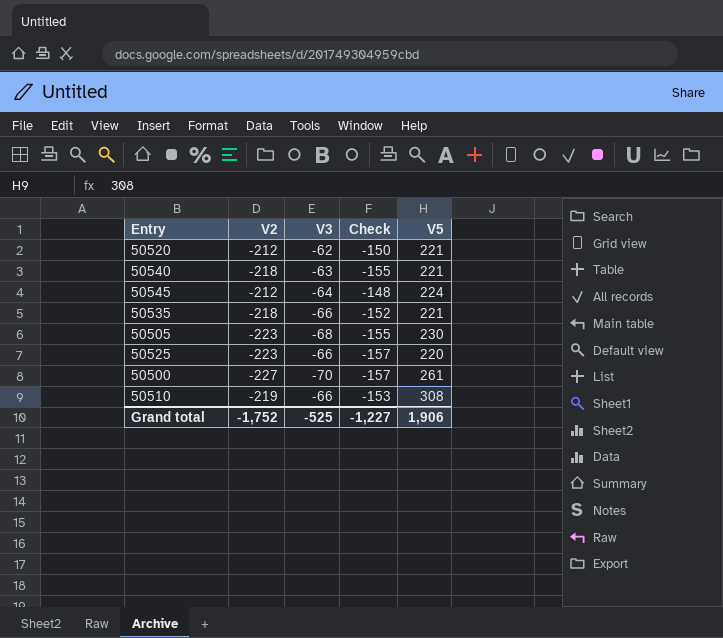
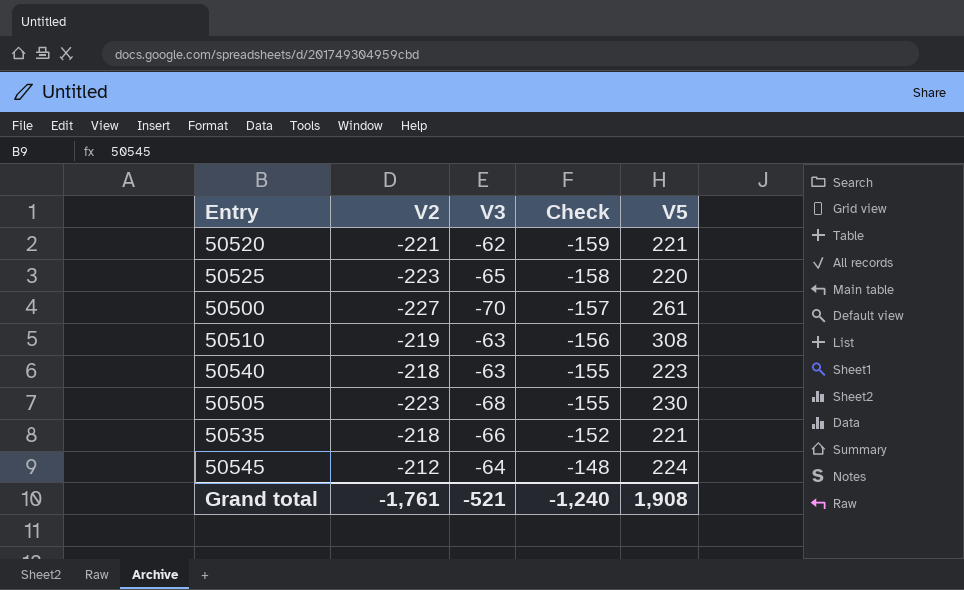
row order: none -> Check ascending
50520 | V2: -212 -> -221
50520 | Check: -150 -> -159
50525 | V3: -66 -> -65
50525 | Check: -157 -> -158
50510 | V3: -66 -> -63
50510 | Check: -153 -> -156
50540 | V5: 221 -> 223
Grand total | V2: -1,752 -> -1,761
Grand total | V3: -525 -> -521
Grand total | Check: -1,227 -> -1,240
Grand total | V5: 1,906 -> 1,908

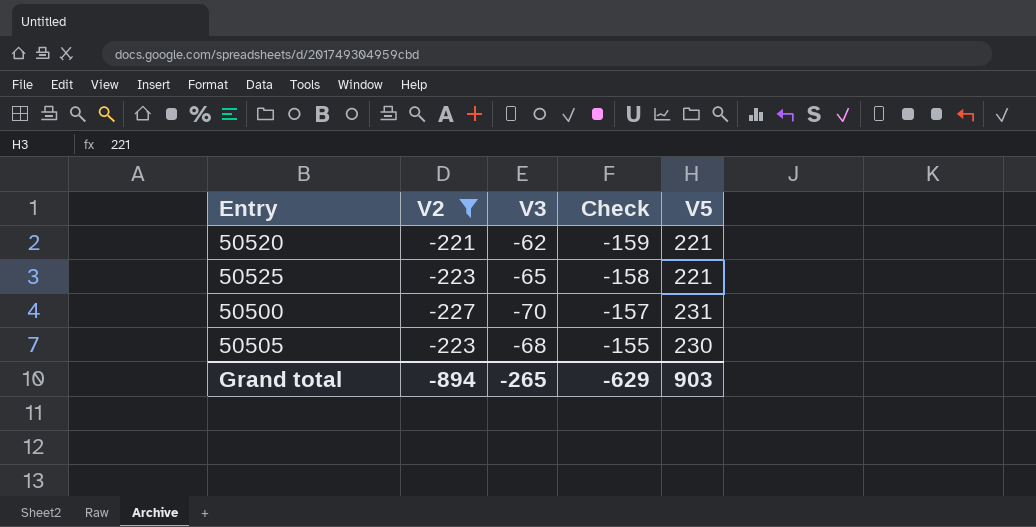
filter: none -> V2 <= -221
50525 | V5: 220 -> 221
50500 | V5: 261 -> 231
Grand total | V2: -1,761 -> -894
Grand total | V3: -521 -> -265
Grand total | Check: -1,240 -> -629
Grand total | V5: 1,908 -> 903

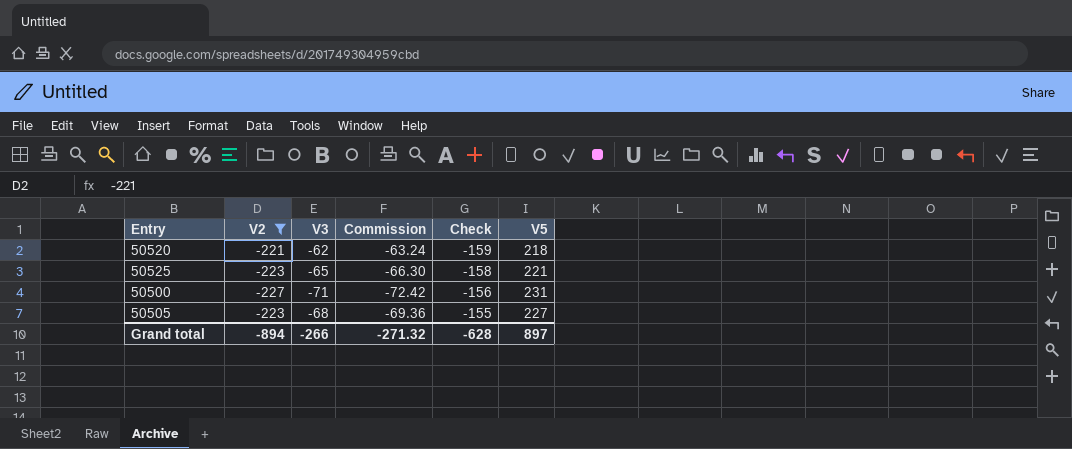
column Commission | formula: none -> [V3] * 1.02
50520 | V5: 221 -> 218
50500 | V3: -70 -> -71
50500 | Check: -157 -> -156
50505 | V5: 230 -> 227
Grand total | V3: -265 -> -266
Grand total | Check: -629 -> -628
Grand total | V5: 903 -> 897

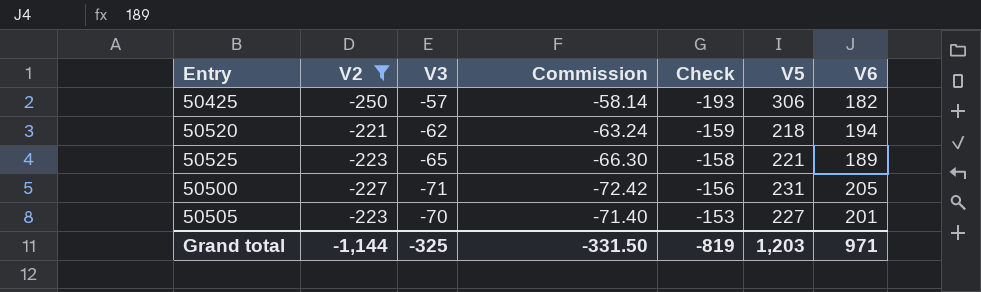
column V6 | position: none -> 7
row 50425: none -> -250 | -57 | -58.14 | -193 | 306 | 182
50505 | V3: -68 -> -70
50505 | Commission: -69.36 -> -71.40
50505 | Check: -155 -> -153
Grand total | V2: -894 -> -1,144
Grand total | V3: -266 -> -325
Grand total | Commission: -271.32 -> -331.50
Grand total | Check: -628 -> -819
Grand total | V5: 897 -> 1,203

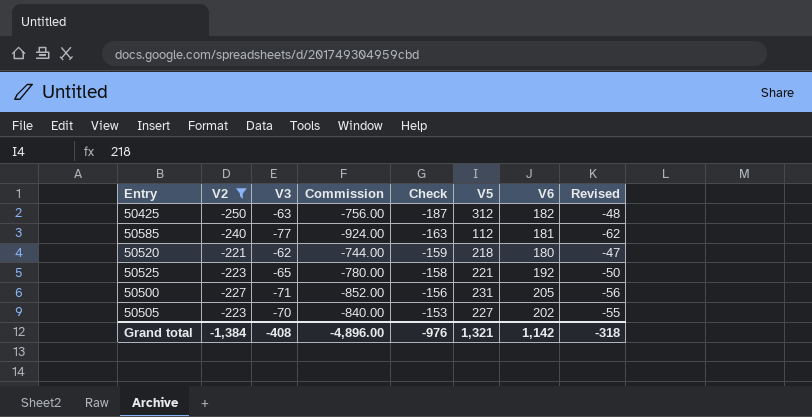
column Commission | formula: [V3] * 1.02 -> [V3] * 12
column Revised | formula: none -> [V3] + 15
50425 | V3: -57 -> -63
50425 | Check: -193 -> -187
50425 | V5: 306 -> 312
row 50585: none -> -240 | -77 | -924.00 | -163 | 112 | 181 | -62
50520 | V6: 194 -> 180
50525 | V6: 189 -> 192
50505 | V6: 201 -> 202
Grand total | V2: -1,144 -> -1,384
Grand total | V3: -325 -> -408
Grand total | Commission: -331.50 -> -4,896.00
Grand total | Check: -819 -> -976
Grand total | V5: 1,203 -> 1,321
Grand total | V6: 971 -> 1,142

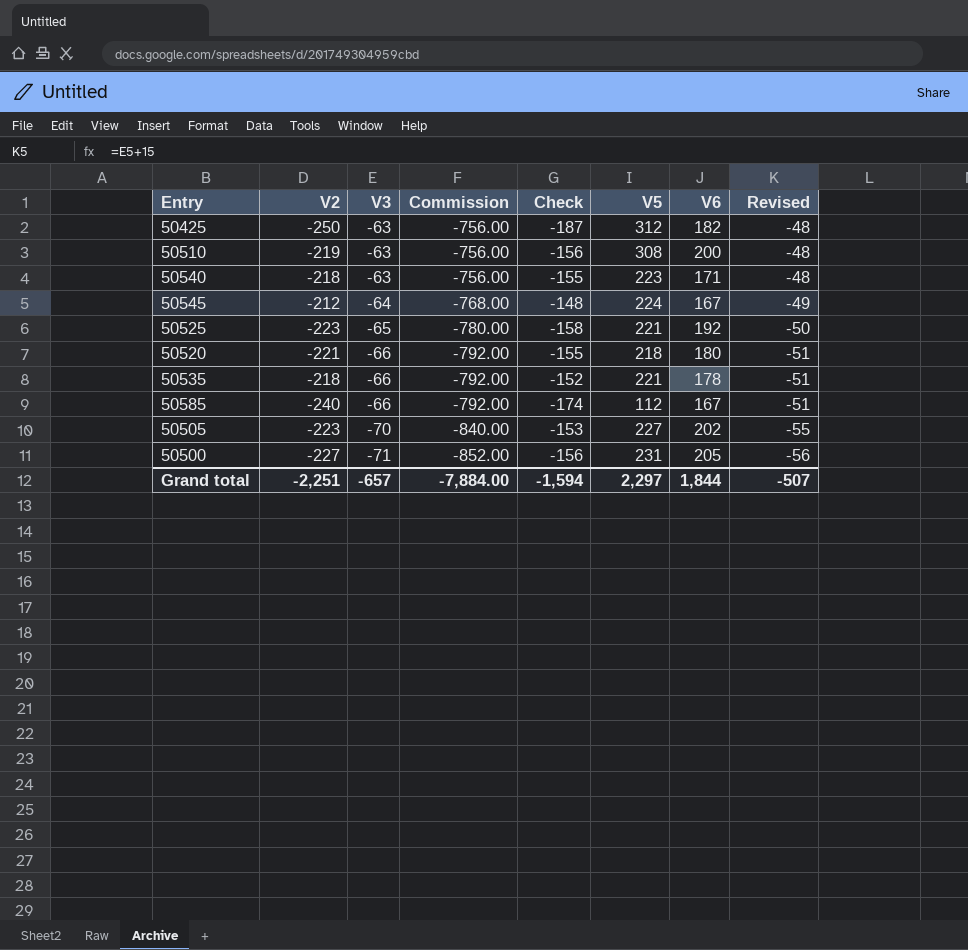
filter: V2 <= -221 -> none
row order: Check ascending -> V3 descending
50520 | V3: -62 -> -66
50520 | Commission: -744.00 -> -792.00
50520 | Check: -159 -> -155
50520 | Revised: -47 -> -51
50585 | V3: -77 -> -66
50585 | Commission: -924.00 -> -792.00
50585 | Check: -163 -> -174
50585 | V6: 181 -> 167
50585 | Revised: -62 -> -51
Grand total | V2: -1,384 -> -2,251
Grand total | V3: -408 -> -657
Grand total | Commission: -4,896.00 -> -7,884.00
Grand total | Check: -976 -> -1,594
Grand total | V5: 1,321 -> 2,297
Grand total | V6: 1,142 -> 1,844
Grand total | Revised: -318 -> -507

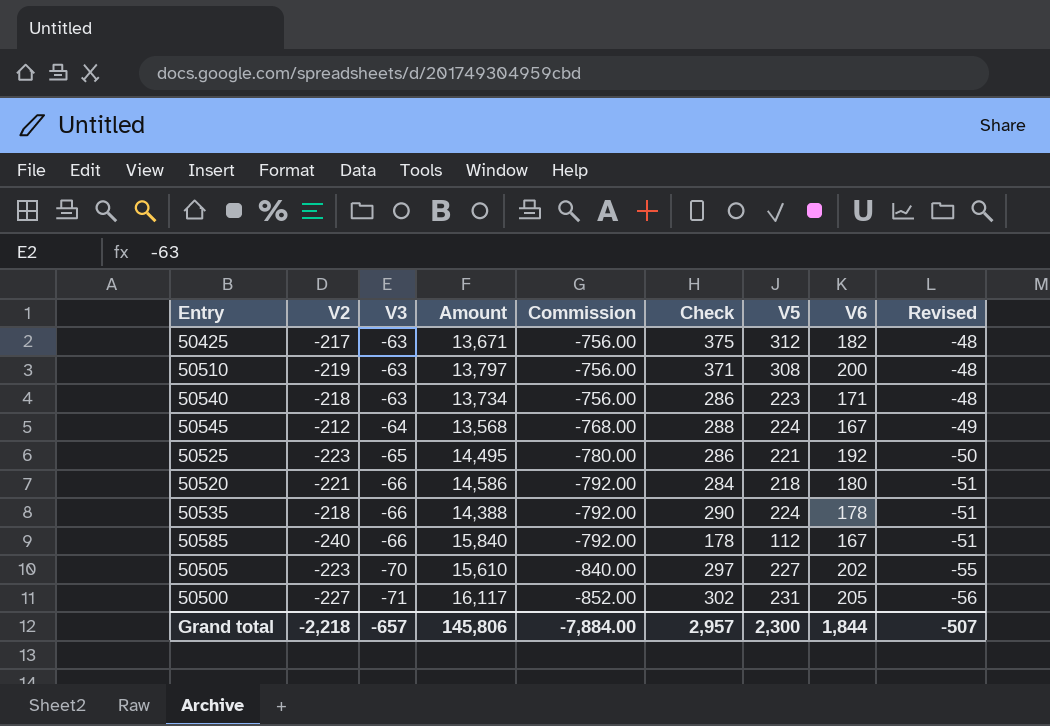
column Amount | formula: none -> [V2] * [V3]
column Check | formula: [V2] - [V3] -> [V5] - [V3]
50425 | V2: -250 -> -217
50535 | V5: 221 -> 224
Grand total | V2: -2,251 -> -2,218
Grand total | Check: -1,594 -> 2,957
Grand total | V5: 2,297 -> 2,300

